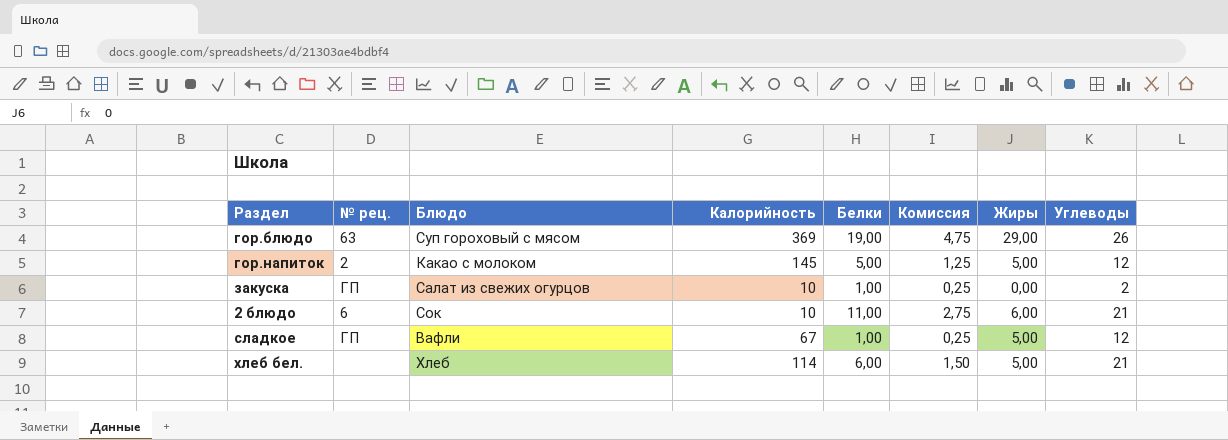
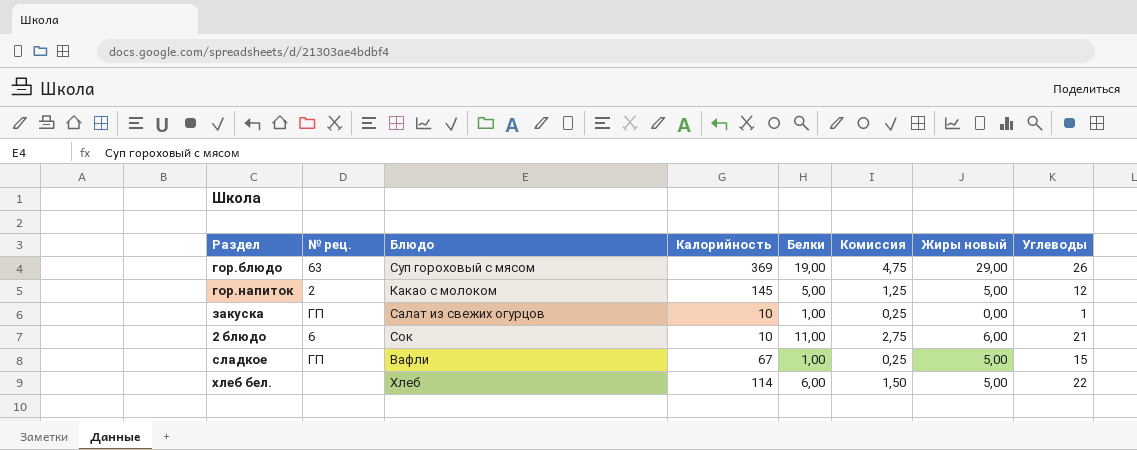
column name: Жиры -> Жиры новый
закуска | Углеводы: 2 -> 1
сладкое | Углеводы: 12 -> 15
хлеб бел. | Углеводы: 21 -> 22

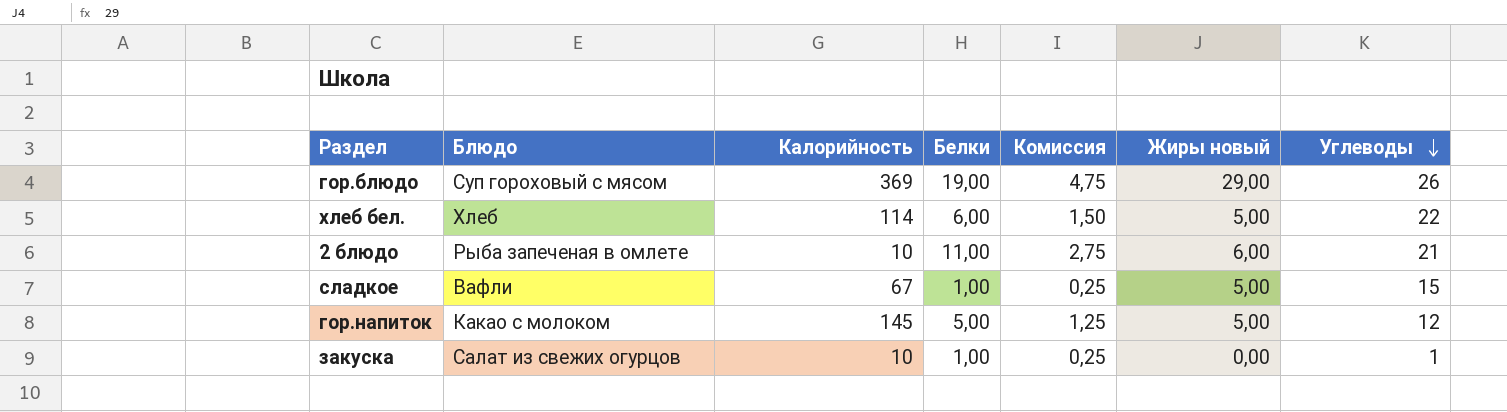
row order: none -> Углеводы descending
column № рец. | position: 2 -> none
2 блюдо | Блюдо: Сок -> Рыба запеченая в омлете

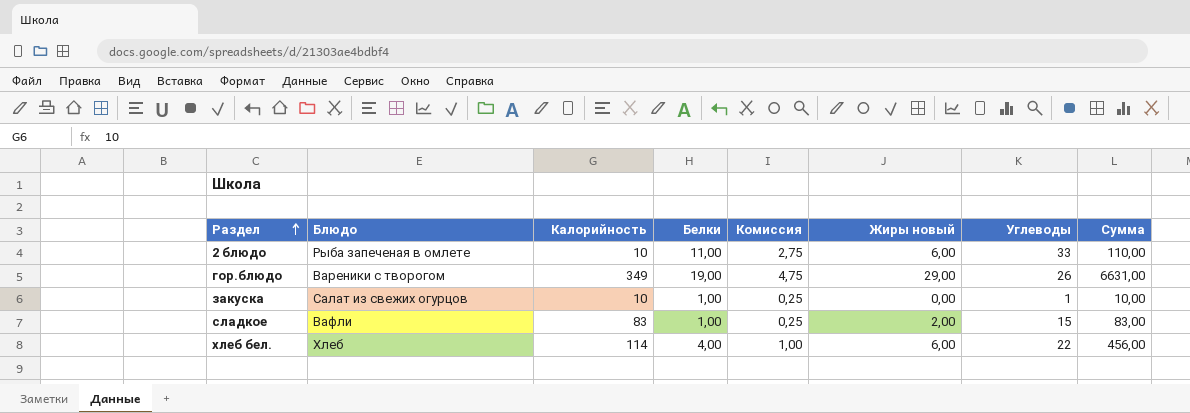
row order: Углеводы descending -> Раздел ascending
column Сумма | formula: none -> [Калорийность] * [Белки]
row гор.напиток: Какао с молоком | 145 | 5,00 | 1,25 | 5,00 | 12 -> none
2 блюдо | Углеводы: 21 -> 33
гор.блюдо | Блюдо: Суп гороховый с мясом -> Вареники с творогом
гор.блюдо | Калорийность: 369 -> 349
сладкое | Калорийность: 67 -> 83
сладкое | Жиры новый: 5,00 -> 2,00
хлеб бел. | Белки: 6,00 -> 4,00
хлеб бел. | Комиссия: 1,50 -> 1,00
хлеб бел. | Жиры новый: 5,00 -> 6,00

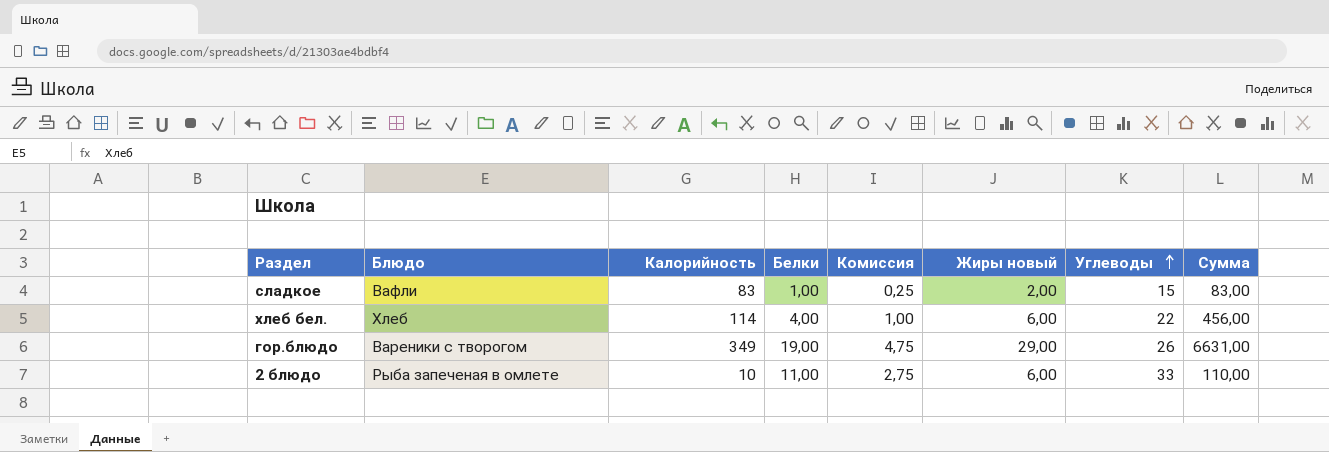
row order: Раздел ascending -> Углеводы ascending
row закуска: Салат из свежих огурцов | 10 | 1,00 | 0,25 | 0,00 | 1 | 10,00 -> none

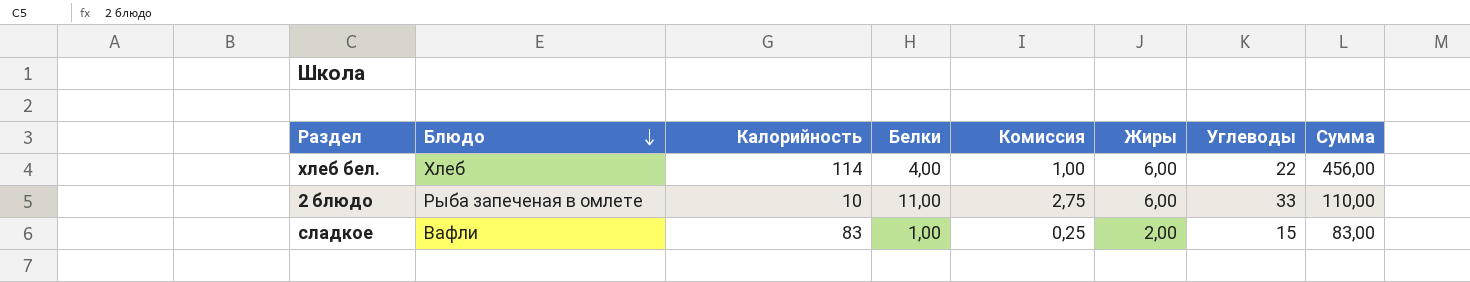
row order: Углеводы ascending -> Блюдо descending
column name: Жиры новый -> Жиры
row гор.блюдо: Вареники с творогом | 349 | 19,00 | 4,75 | 29,00 | 26 | 6631,00 -> none

